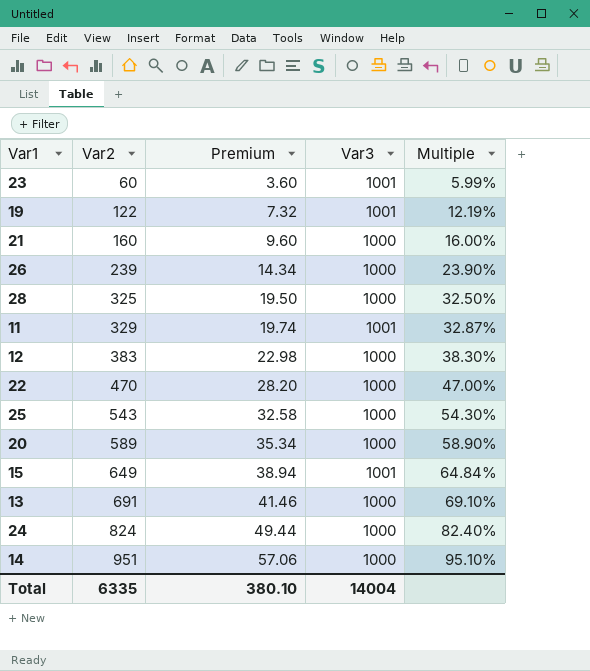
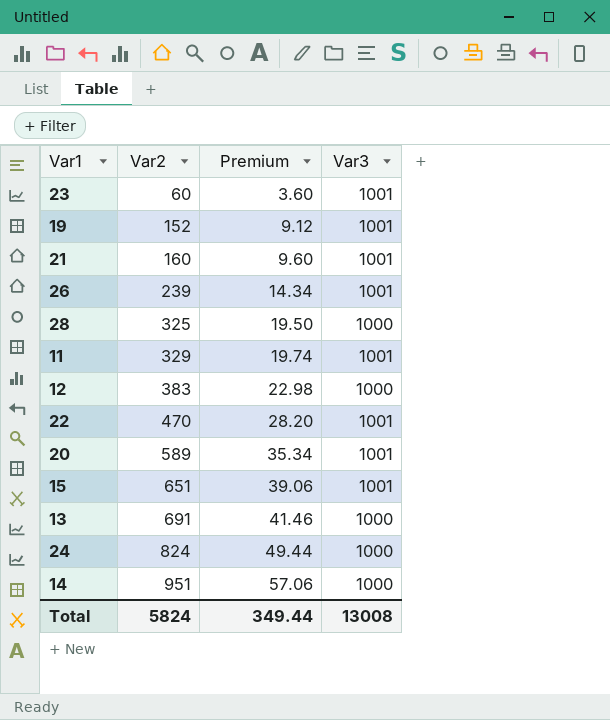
column Multiple | formula: [Var2] / [Var3] -> none
row 25: 543 | 32.58 | 1000 | 54.30% -> none
19 | Var2: 122 -> 152
19 | Premium: 7.32 -> 9.12
21 | Var3: 1000 -> 1001
26 | Var3: 1000 -> 1001
22 | Var3: 1000 -> 1001
20 | Var3: 1000 -> 1001
15 | Var2: 649 -> 651
15 | Premium: 38.94 -> 39.06
Total | Var2: 6335 -> 5824
Total | Premium: 380.10 -> 349.44
Total | Var3: 14004 -> 13008

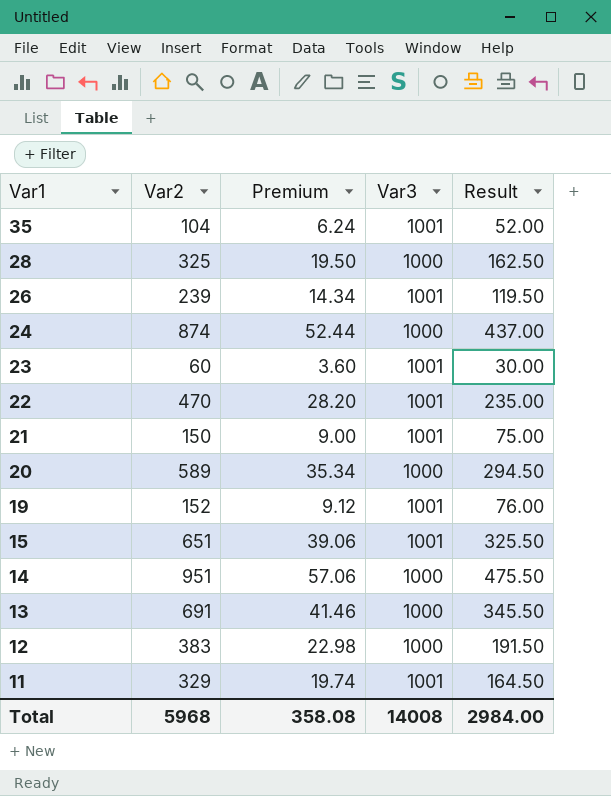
row order: Var2 ascending -> Var1 descending
column Result | formula: none -> [Var2] * 0.5
row 35: none -> 104 | 6.24 | 1001 | 52.00
24 | Var2: 824 -> 874
24 | Premium: 49.44 -> 52.44
21 | Var2: 160 -> 150
21 | Premium: 9.60 -> 9.00
20 | Var3: 1001 -> 1000
Total | Var2: 5824 -> 5968
Total | Premium: 349.44 -> 358.08
Total | Var3: 13008 -> 14008

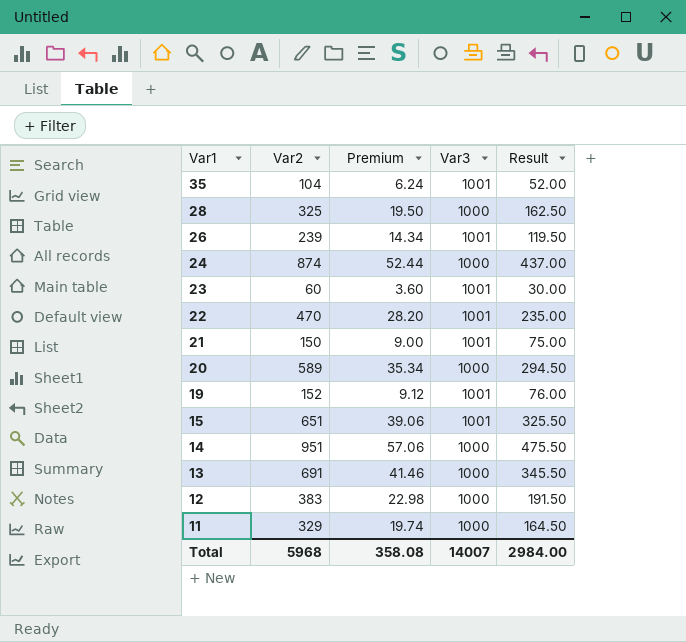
11 | Var3: 1001 -> 1000
Total | Var3: 14008 -> 14007

